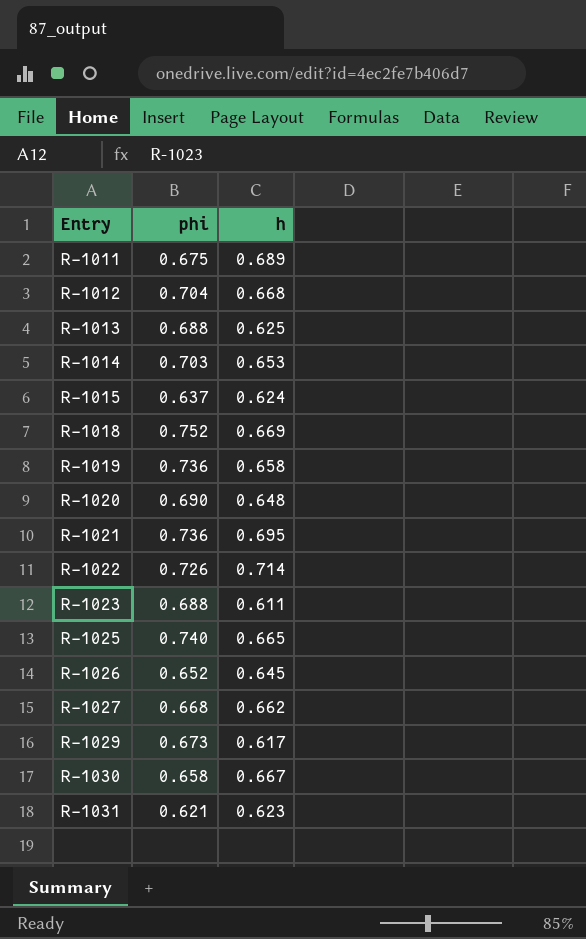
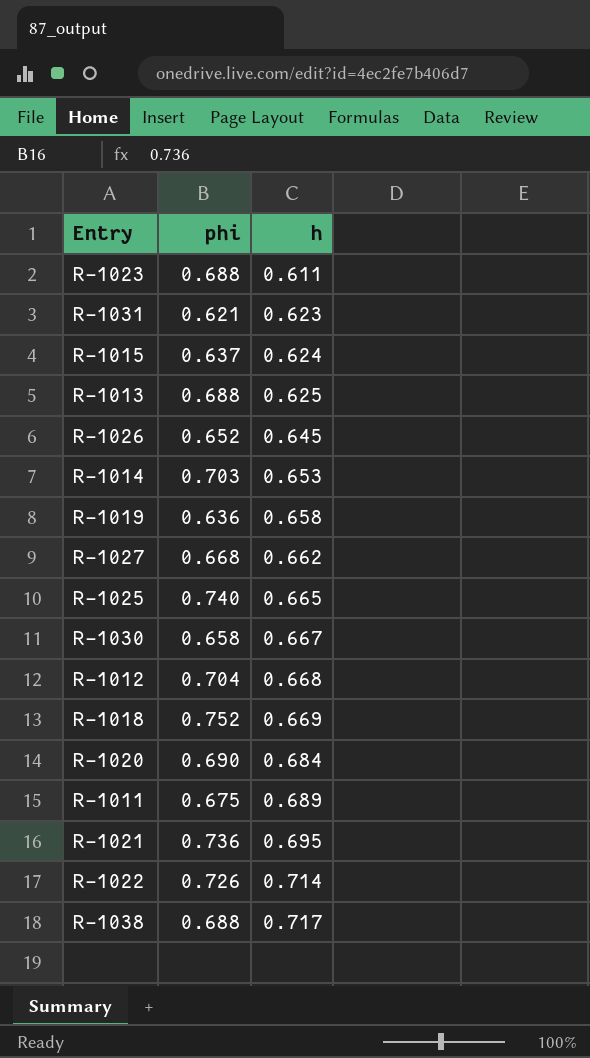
row order: Entry ascending -> h ascending
row R-1029: 0.673 | 0.617 -> none
R-1019 | phi: 0.736 -> 0.636
R-1020 | h: 0.648 -> 0.684
row R-1038: none -> 0.688 | 0.717

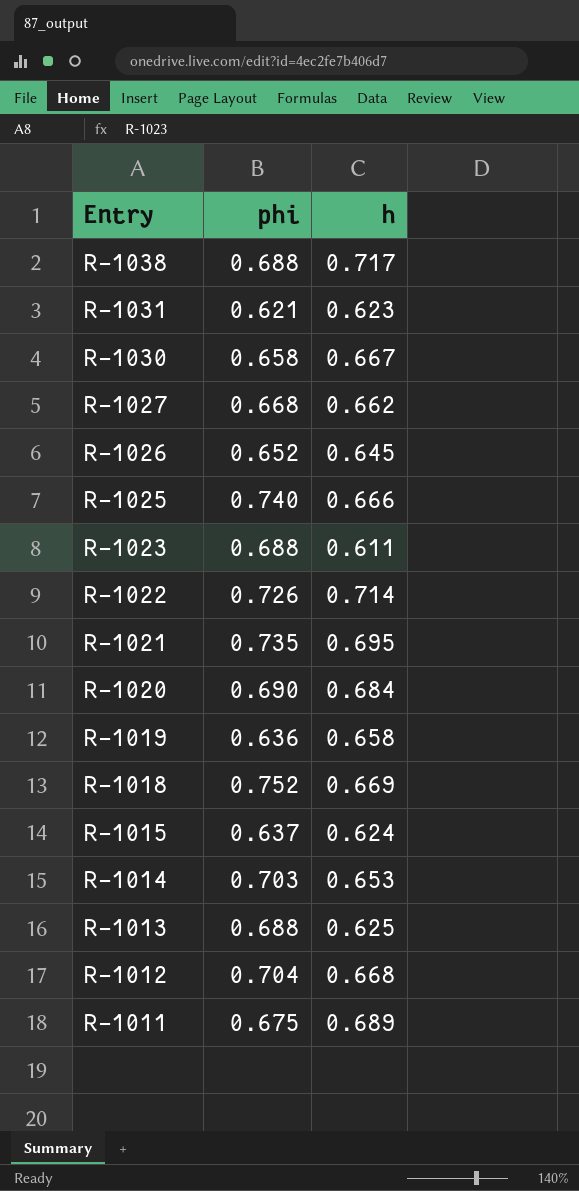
row order: h ascending -> Entry descending
R-1025 | h: 0.665 -> 0.666
R-1021 | phi: 0.736 -> 0.735

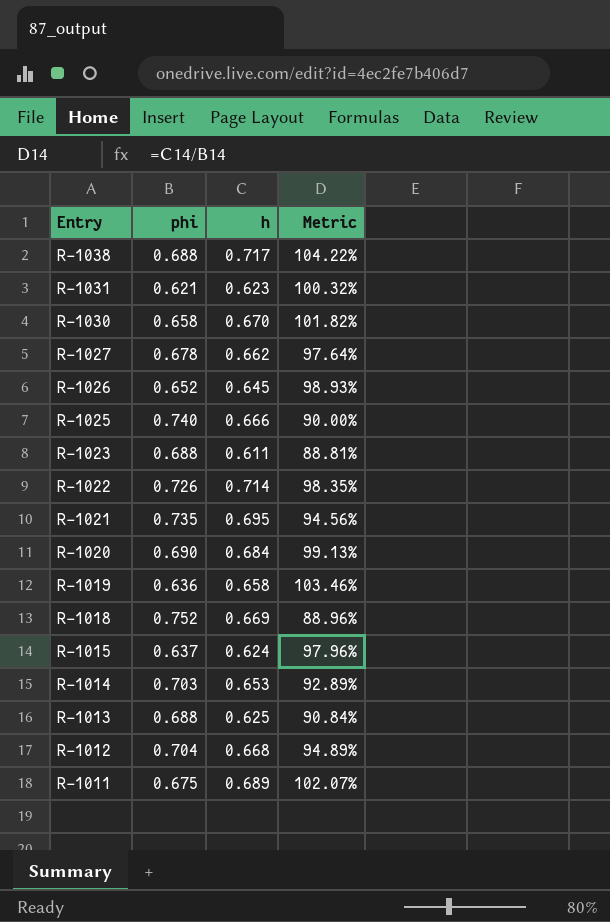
column Metric | formula: none -> [h] / [phi]
R-1030 | h: 0.667 -> 0.670
R-1027 | phi: 0.668 -> 0.678

